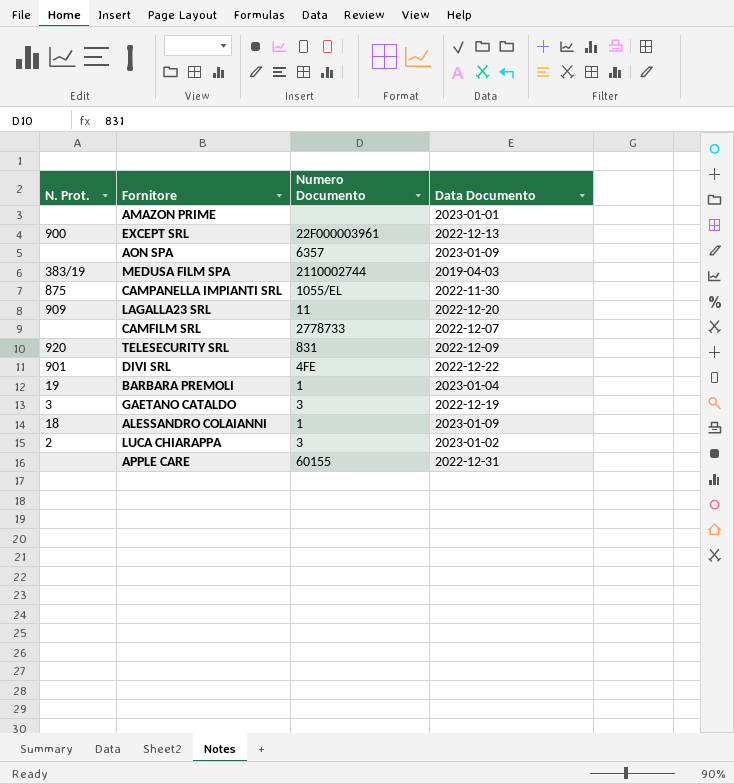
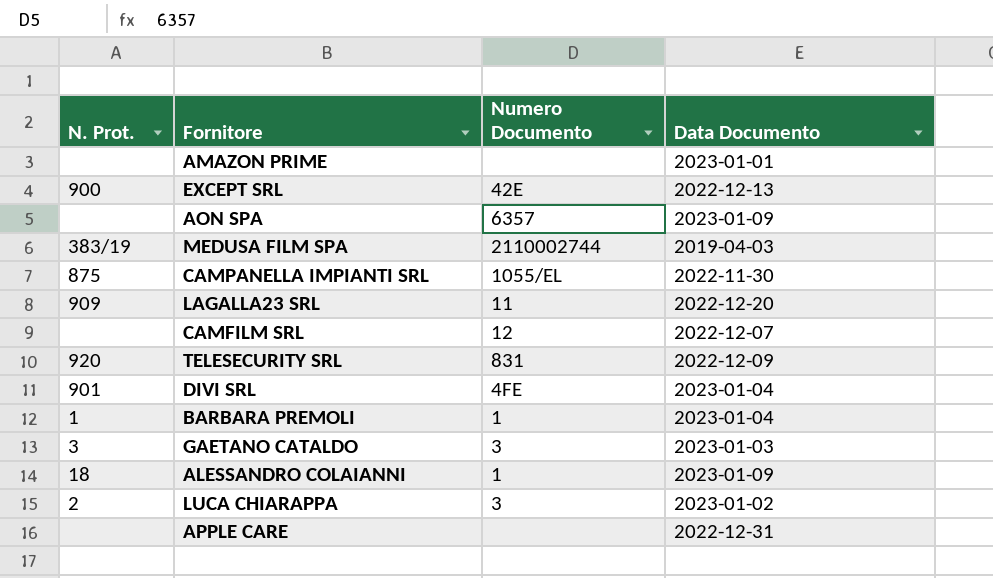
EXCEPT SRL | Numero Documento: 22F000003961 -> 42E
CAMFILM SRL | Numero Documento: 2778733 -> 12
DIVI SRL | Data Documento: 2022-12-22 -> 2023-01-04
BARBARA PREMOLI | N. Prot.: 19 -> 1
GAETANO CATALDO | Data Documento: 2022-12-19 -> 2023-01-03
APPLE CARE | Numero Documento: 60155 -> none

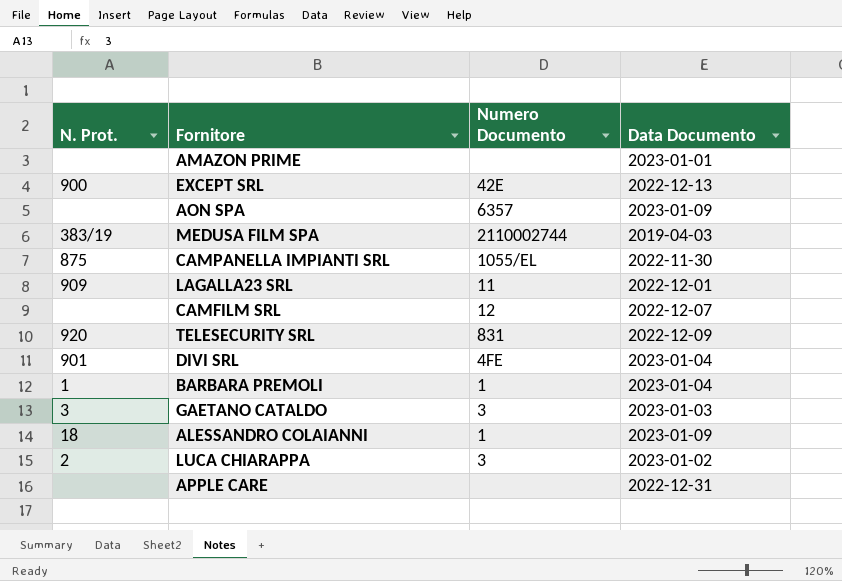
LAGALLA23 SRL | Data Documento: 2022-12-20 -> 2022-12-01

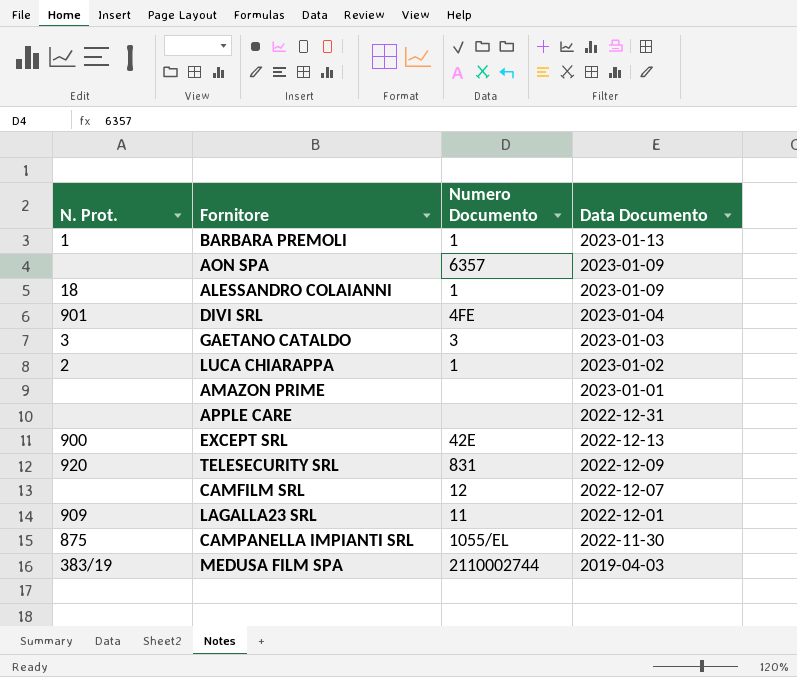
row order: none -> Data Documento descending
BARBARA PREMOLI | Data Documento: 2023-01-04 -> 2023-01-13
LUCA CHIARAPPA | Numero Documento: 3 -> 1

